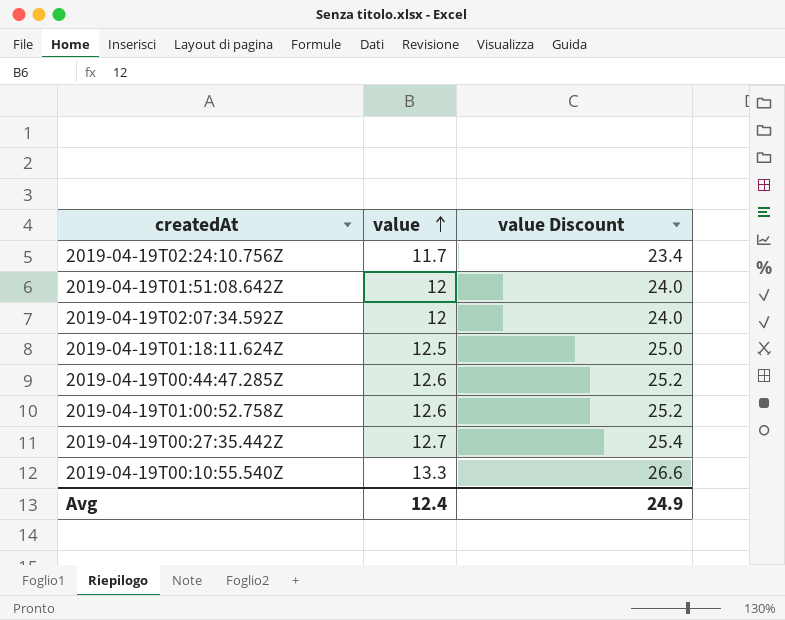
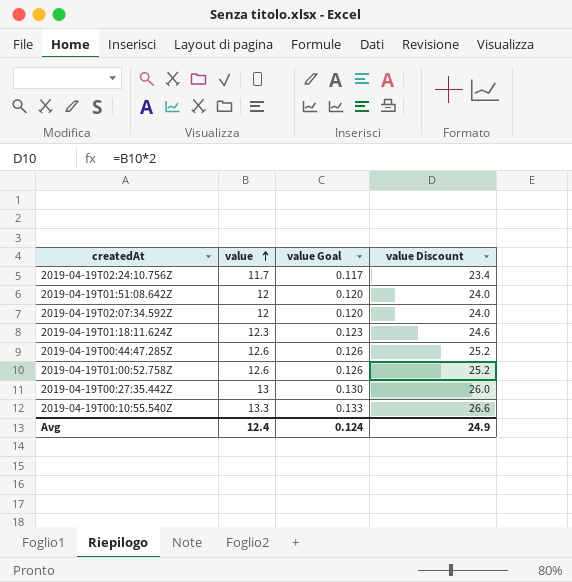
column value Goal | formula: none -> [value] * 0.01
2019-04-19T01:18:11.624Z | value: 12.5 -> 12.3
2019-04-19T01:18:11.624Z | value Discount: 25.0 -> 24.6
2019-04-19T00:27:35.442Z | value: 12.7 -> 13
2019-04-19T00:27:35.442Z | value Discount: 25.4 -> 26.0

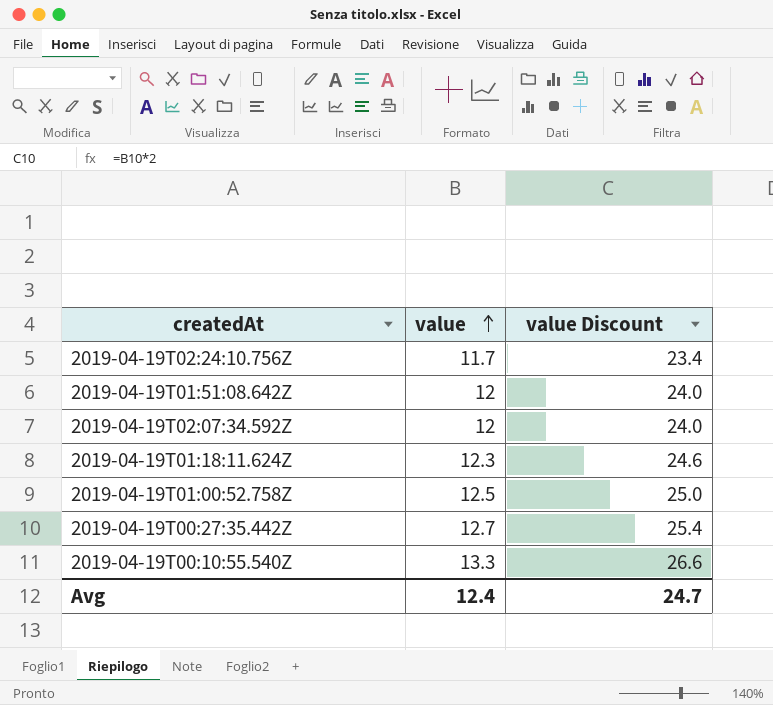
column value Goal | formula: [value] * 0.01 -> none
row 2019-04-19T00:44:47.285Z: 12.6 | 0.126 | 25.2 -> none
2019-04-19T01:00:52.758Z | value: 12.6 -> 12.5
2019-04-19T01:00:52.758Z | value Discount: 25.2 -> 25.0
2019-04-19T00:27:35.442Z | value: 13 -> 12.7
2019-04-19T00:27:35.442Z | value Discount: 26.0 -> 25.4
Avg | value Discount: 24.9 -> 24.7

